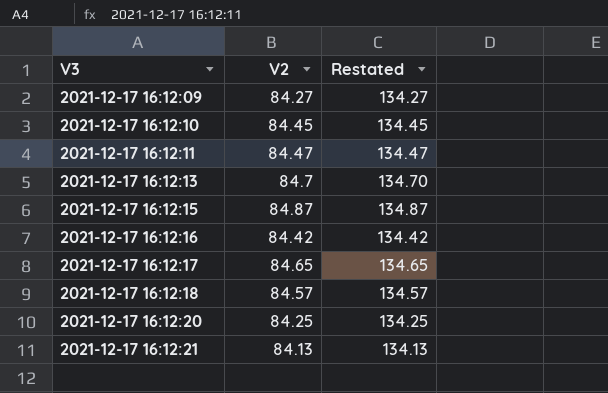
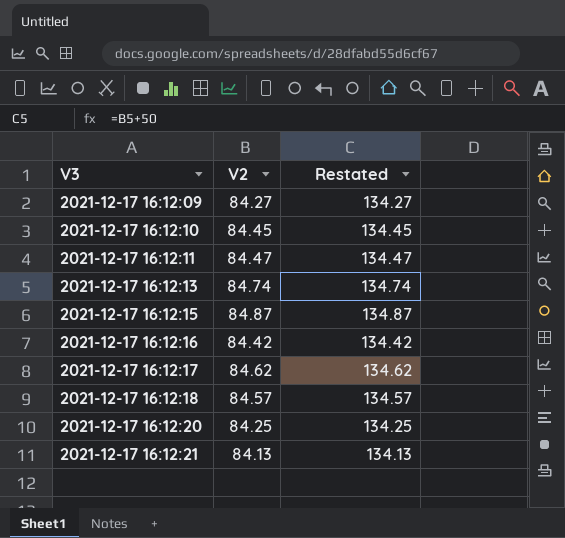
2021-12-17 16:12:13 | V2: 84.7 -> 84.74
2021-12-17 16:12:13 | Restated: 134.70 -> 134.74
2021-12-17 16:12:17 | V2: 84.65 -> 84.62
2021-12-17 16:12:17 | Restated: 134.65 -> 134.62

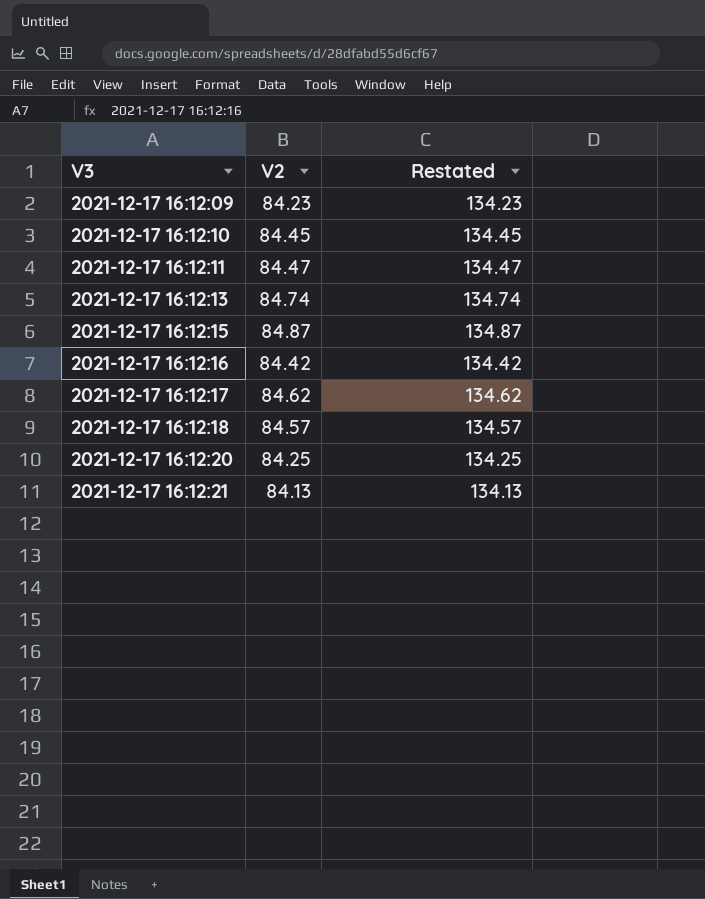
2021-12-17 16:12:09 | V2: 84.27 -> 84.23
2021-12-17 16:12:09 | Restated: 134.27 -> 134.23

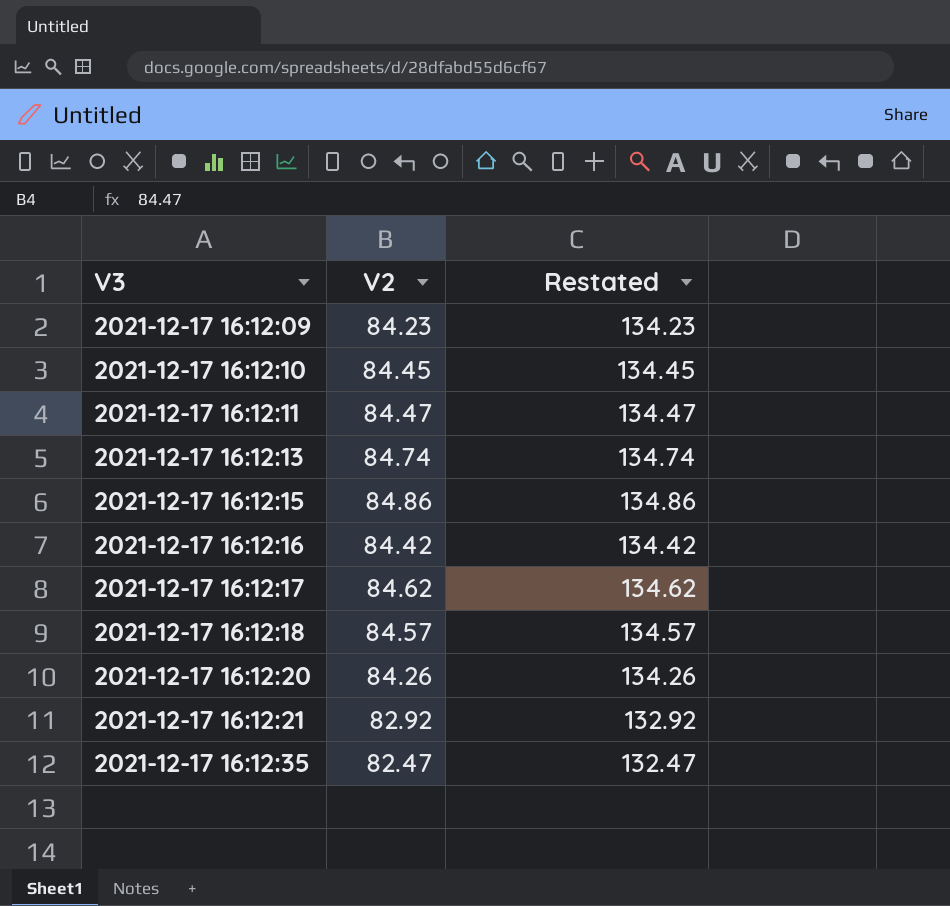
2021-12-17 16:12:15 | V2: 84.87 -> 84.86
2021-12-17 16:12:15 | Restated: 134.87 -> 134.86
2021-12-17 16:12:20 | V2: 84.25 -> 84.26
2021-12-17 16:12:20 | Restated: 134.25 -> 134.26
2021-12-17 16:12:21 | V2: 84.13 -> 82.92
2021-12-17 16:12:21 | Restated: 134.13 -> 132.92
row 2021-12-17 16:12:35: none -> 82.47 | 132.47

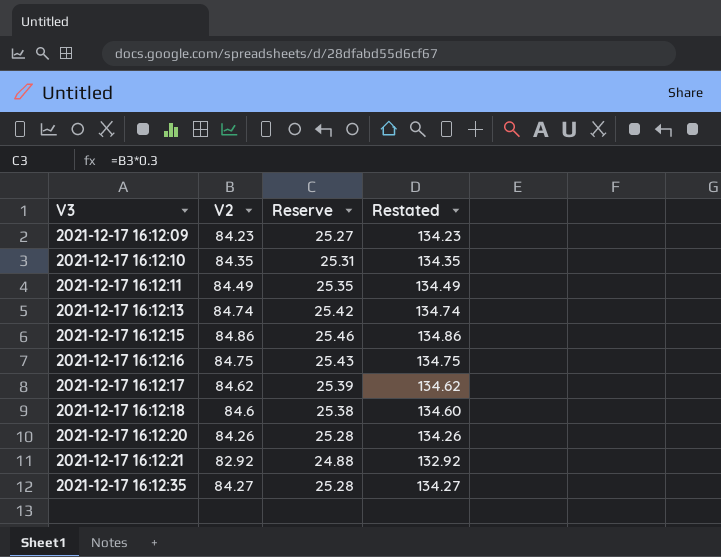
column Reserve | formula: none -> [V2] * 0.3
2021-12-17 16:12:10 | V2: 84.45 -> 84.35
2021-12-17 16:12:10 | Restated: 134.45 -> 134.35
2021-12-17 16:12:11 | V2: 84.47 -> 84.49
2021-12-17 16:12:11 | Restated: 134.47 -> 134.49
2021-12-17 16:12:16 | V2: 84.42 -> 84.75
2021-12-17 16:12:16 | Restated: 134.42 -> 134.75
2021-12-17 16:12:18 | V2: 84.57 -> 84.6
2021-12-17 16:12:18 | Restated: 134.57 -> 134.60
2021-12-17 16:12:35 | V2: 82.47 -> 84.27
2021-12-17 16:12:35 | Restated: 132.47 -> 134.27

